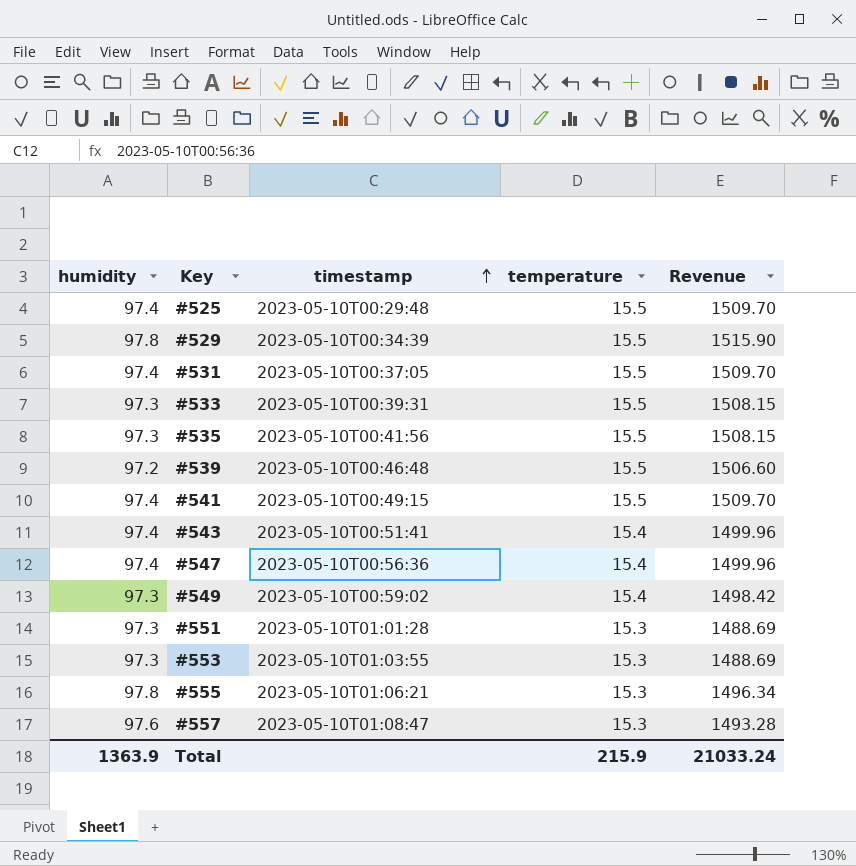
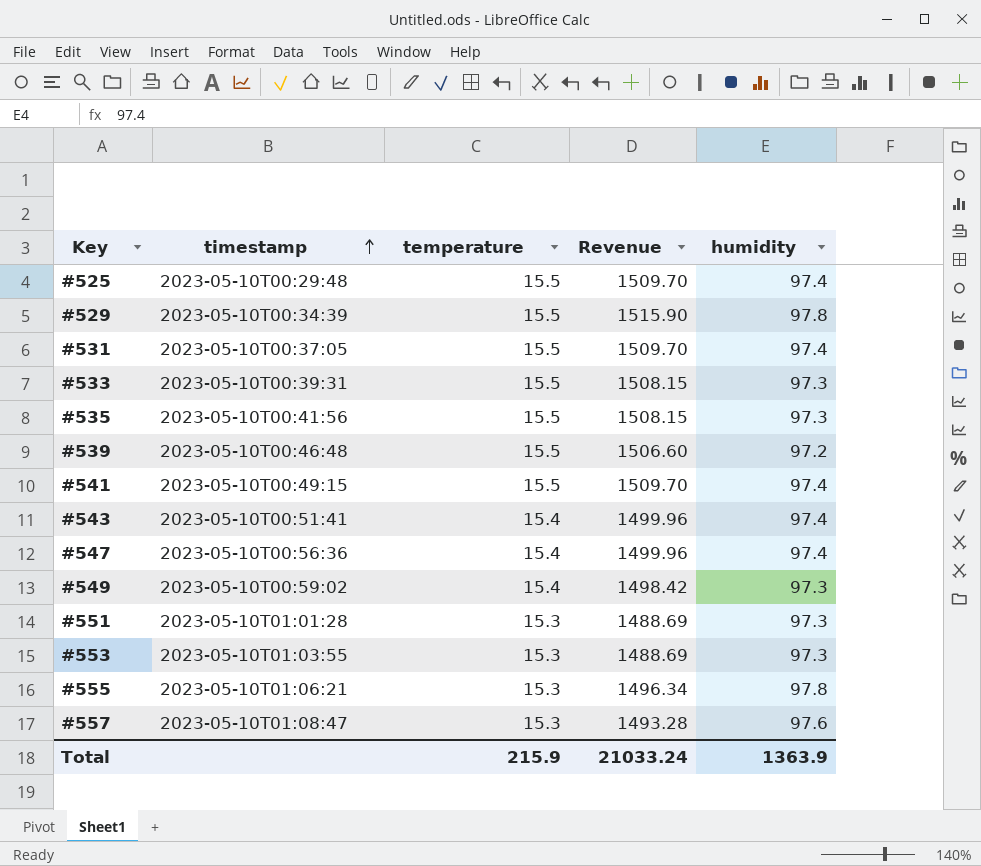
column humidity | position: 1 -> 5

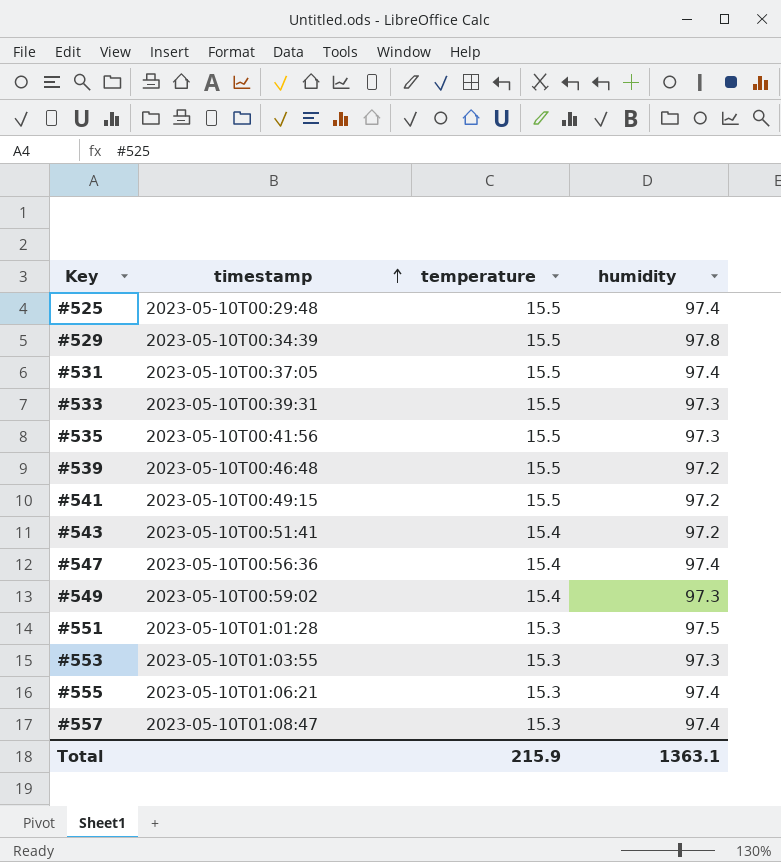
column Revenue | formula: [temperature] * [humidity] -> none
#541 | humidity: 97.4 -> 97.2
#543 | humidity: 97.4 -> 97.2
#551 | humidity: 97.3 -> 97.5
#555 | humidity: 97.8 -> 97.4
#557 | humidity: 97.6 -> 97.4
Total | humidity: 1363.9 -> 1363.1

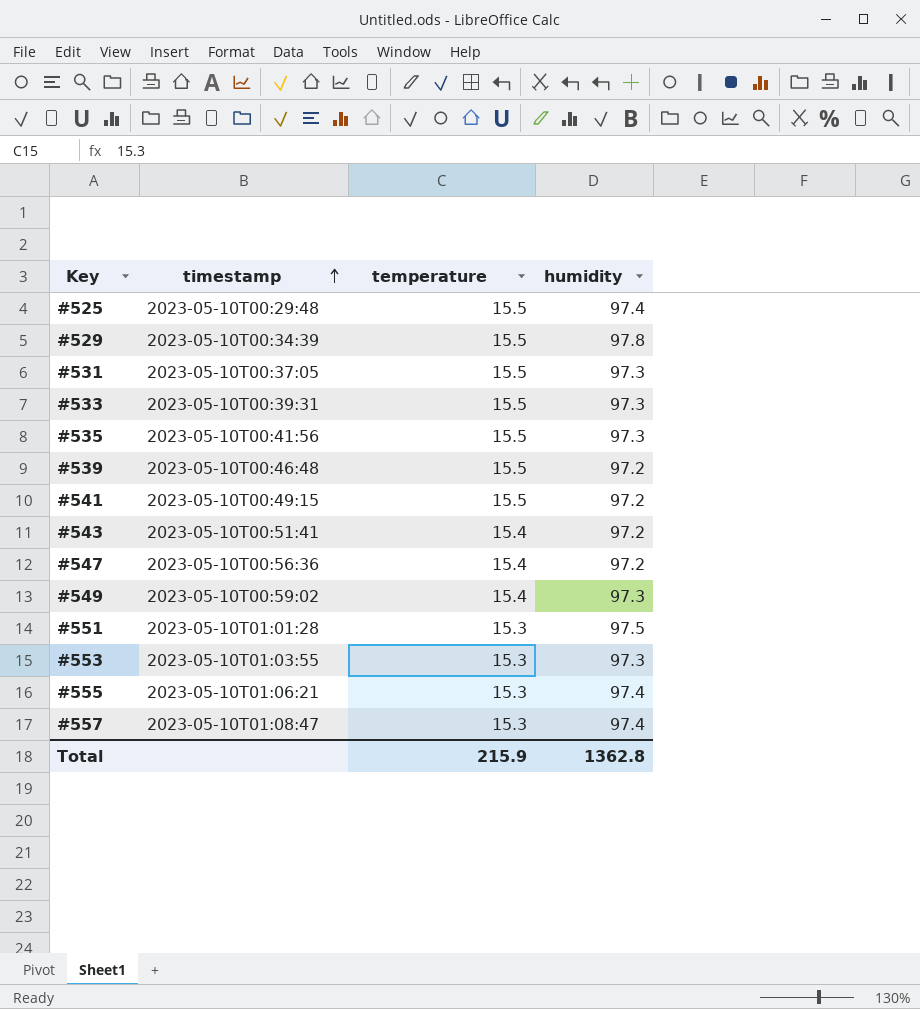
#531 | humidity: 97.4 -> 97.3
#547 | humidity: 97.4 -> 97.2
Total | humidity: 1363.1 -> 1362.8

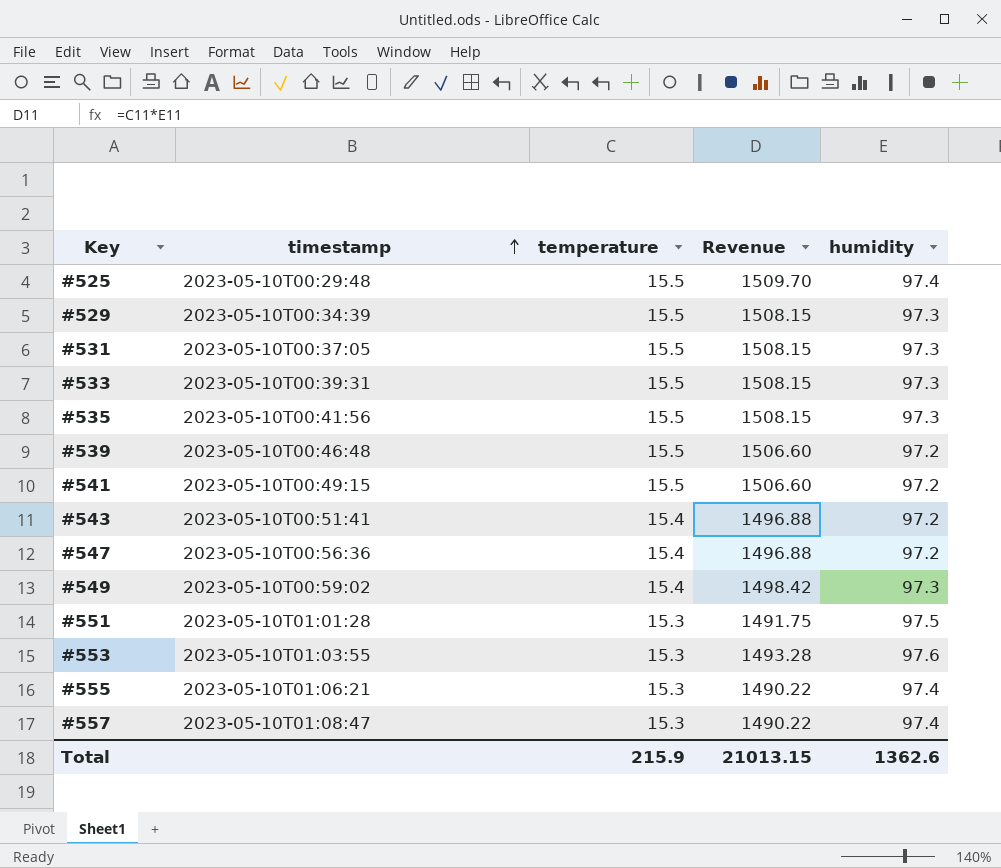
column Revenue | formula: none -> [temperature] * [humidity]
#529 | humidity: 97.8 -> 97.3
#553 | humidity: 97.3 -> 97.6
Total | humidity: 1362.8 -> 1362.6

